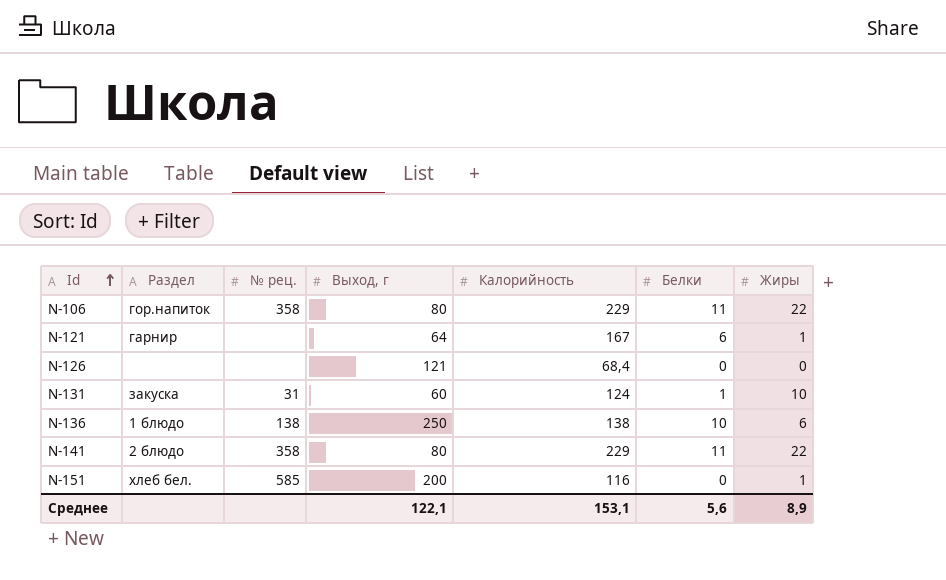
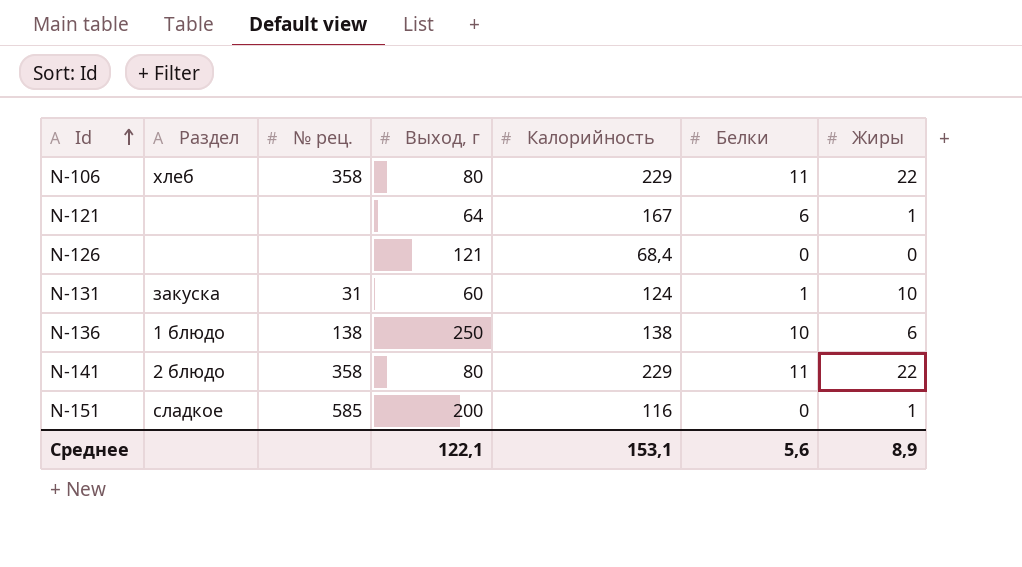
N-106 | Раздел: гор.напиток -> хлеб
N-121 | Раздел: гарнир -> none
N-151 | Раздел: хлеб бел. -> сладкое

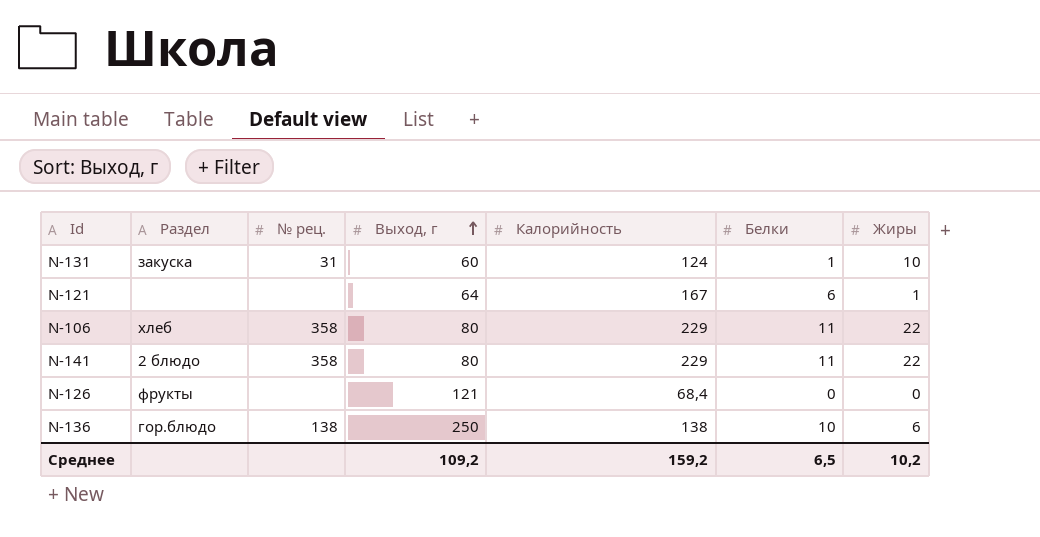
row order: Id ascending -> Выход, г ascending
row N-151: сладкое | 585 | 200 | 116 | 0 | 1 -> none
N-126 | Раздел: none -> фрукты
N-136 | Раздел: 1 блюдо -> гор.блюдо
Среднее | Выход, г: 122,1 -> 109,2
Среднее | Калорийность: 153,1 -> 159,2
Среднее | Белки: 5,6 -> 6,5
Среднее | Жиры: 8,9 -> 10,2

